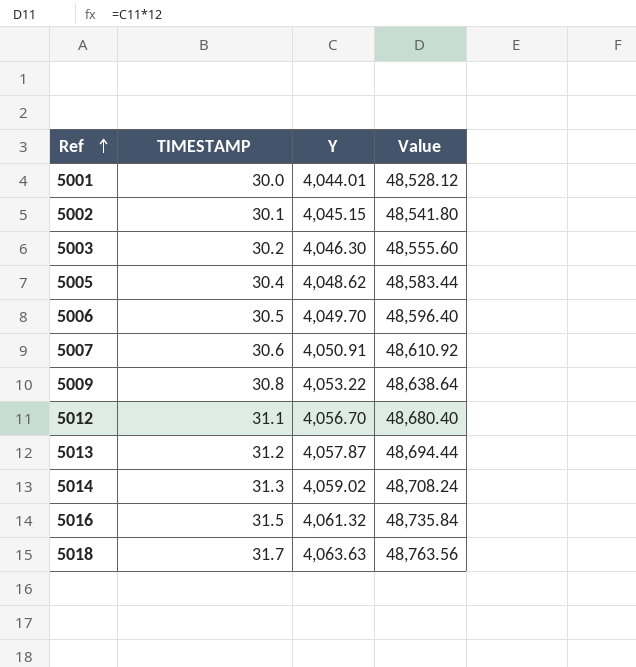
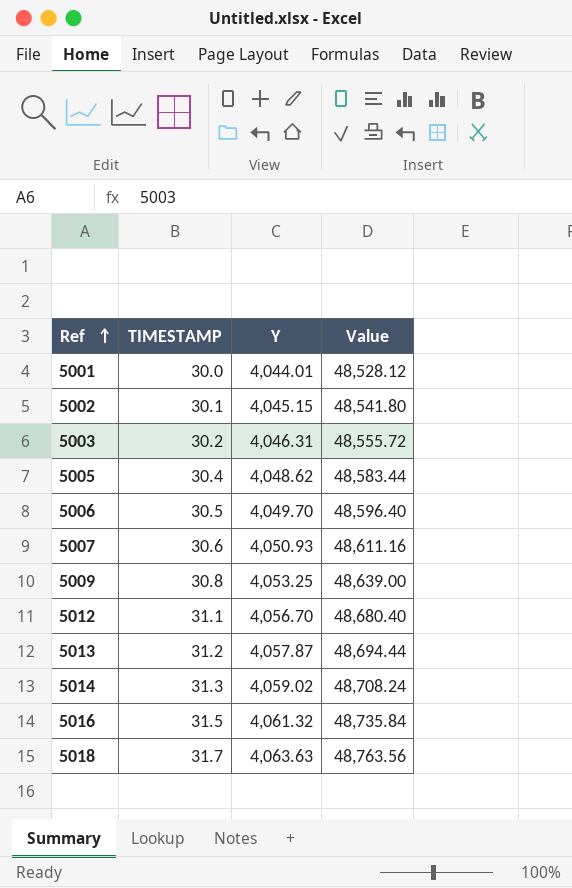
5003 | Y: 4,046.30 -> 4,046.31
5003 | Value: 48,555.60 -> 48,555.72
5007 | Y: 4,050.91 -> 4,050.93
5007 | Value: 48,610.92 -> 48,611.16
5009 | Y: 4,053.22 -> 4,053.25
5009 | Value: 48,638.64 -> 48,639.00

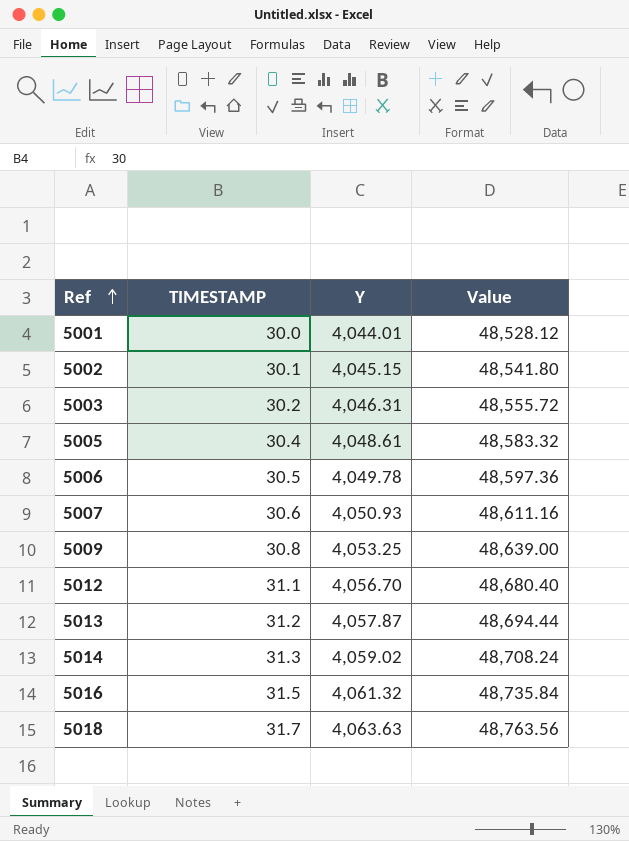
5005 | Y: 4,048.62 -> 4,048.61
5005 | Value: 48,583.44 -> 48,583.32
5006 | Y: 4,049.70 -> 4,049.78
5006 | Value: 48,596.40 -> 48,597.36

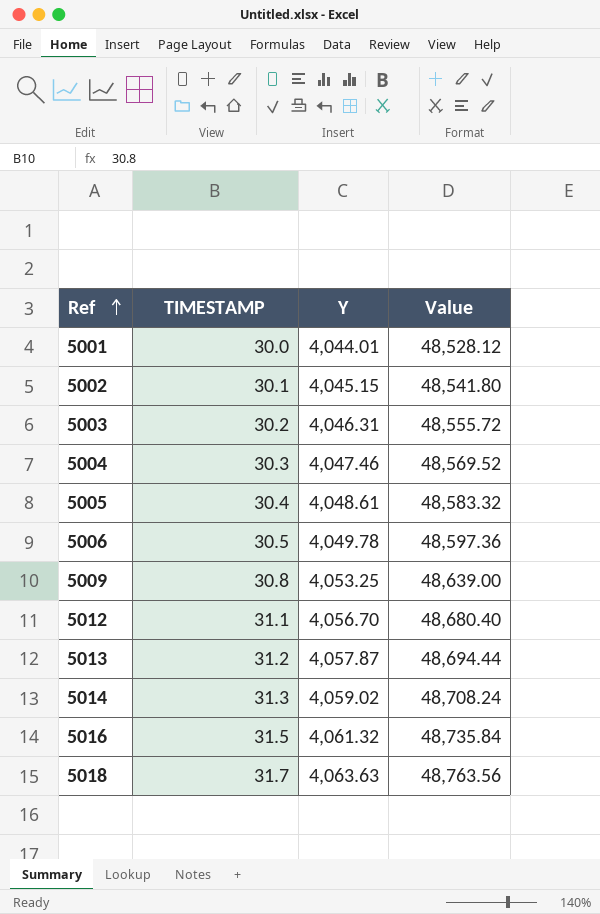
row 5007: 30.6 | 4,050.93 | 48,611.16 -> none
row 5004: none -> 30.3 | 4,047.46 | 48,569.52

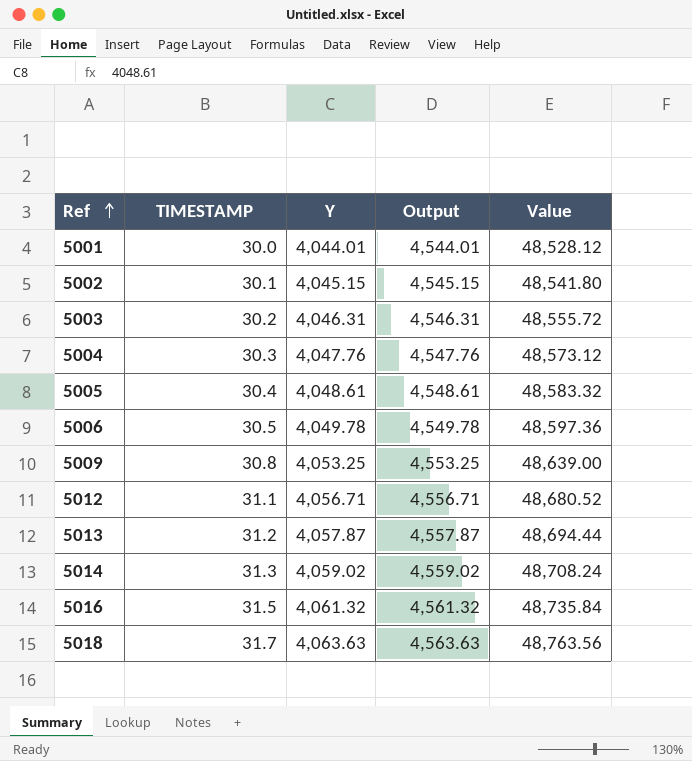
column Output | formula: none -> [Y] + 500
5004 | Y: 4,047.46 -> 4,047.76
5004 | Value: 48,569.52 -> 48,573.12
5012 | Y: 4,056.70 -> 4,056.71
5012 | Value: 48,680.40 -> 48,680.52

